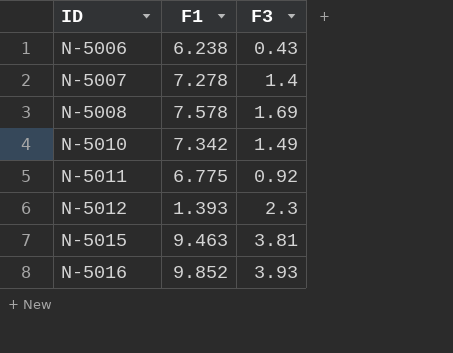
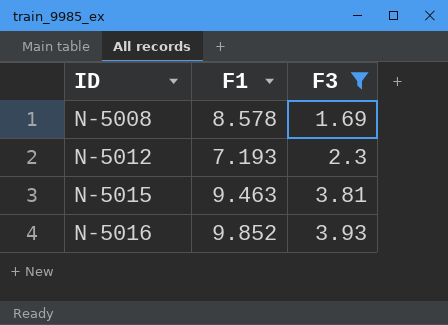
filter: none -> F3 >= 1.69
N-5008 | F1: 7.578 -> 8.578
N-5012 | F1: 1.393 -> 7.193

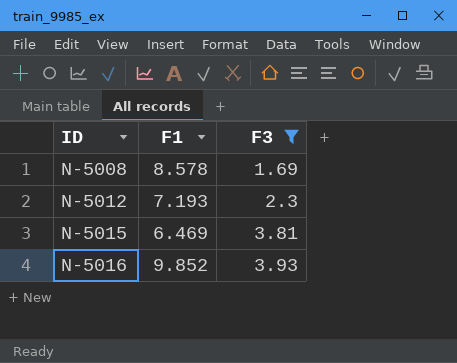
N-5015 | F1: 9.463 -> 6.469

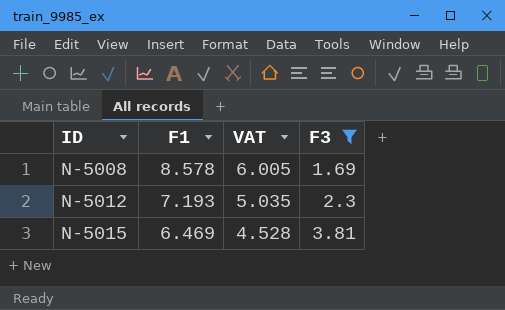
column VAT | formula: none -> [F1] * 0.7
row N-5016: 9.852 | 3.93 -> none

